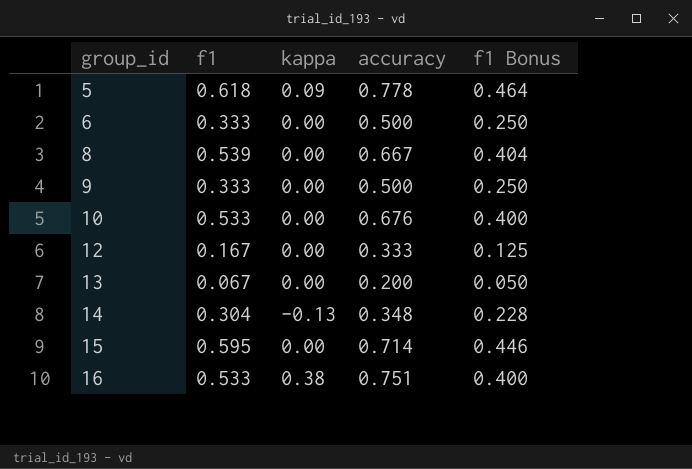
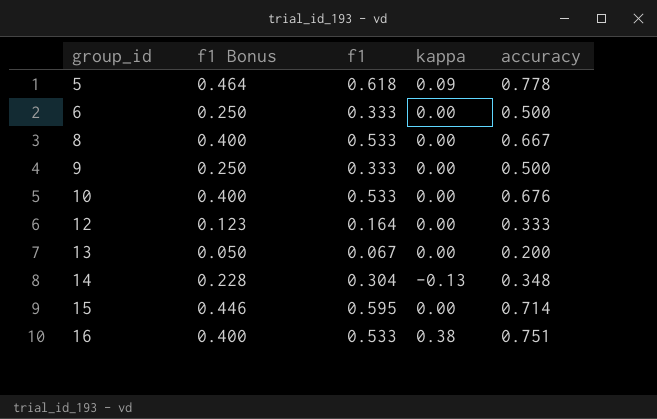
column f1 Bonus | position: 5 -> 2
8 | f1 Bonus: 0.404 -> 0.400
8 | f1: 0.539 -> 0.533
12 | f1 Bonus: 0.125 -> 0.123
12 | f1: 0.167 -> 0.164

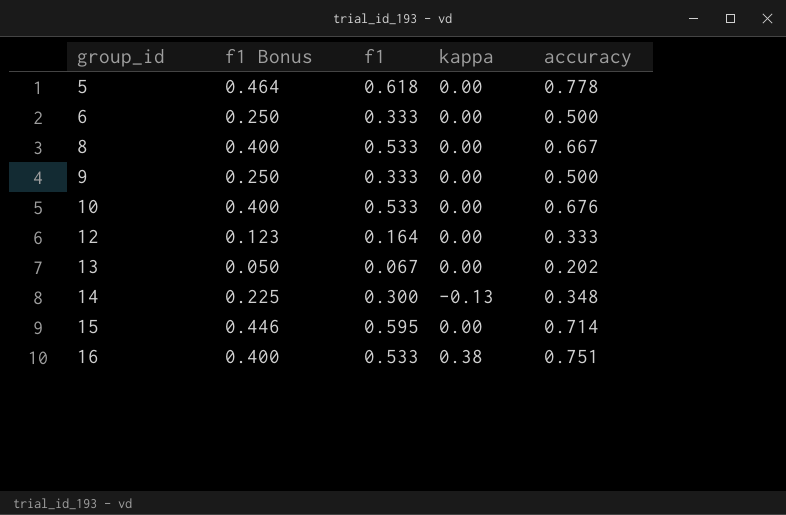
5 | kappa: 0.09 -> 0.00
13 | accuracy: 0.200 -> 0.202
14 | f1 Bonus: 0.228 -> 0.225
14 | f1: 0.304 -> 0.300

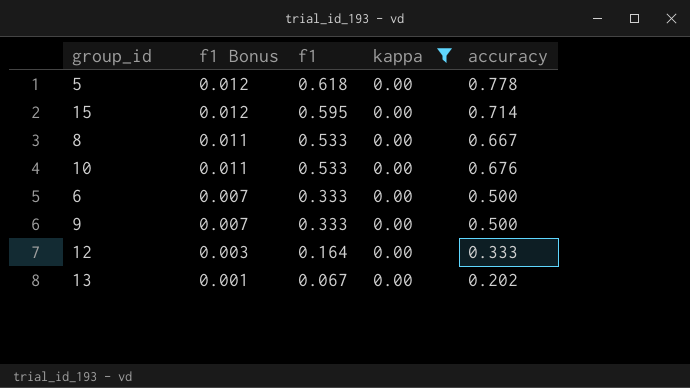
filter: none -> kappa = 0.00
row order: group_id ascending -> f1 Bonus descending
column f1 Bonus | formula: [f1] * 0.75 -> [f1] * 0.02

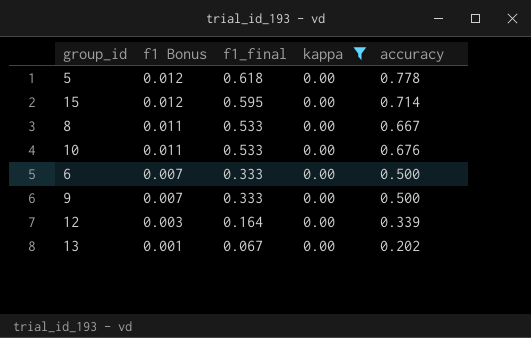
column name: f1 -> f1_final
12 | accuracy: 0.333 -> 0.339

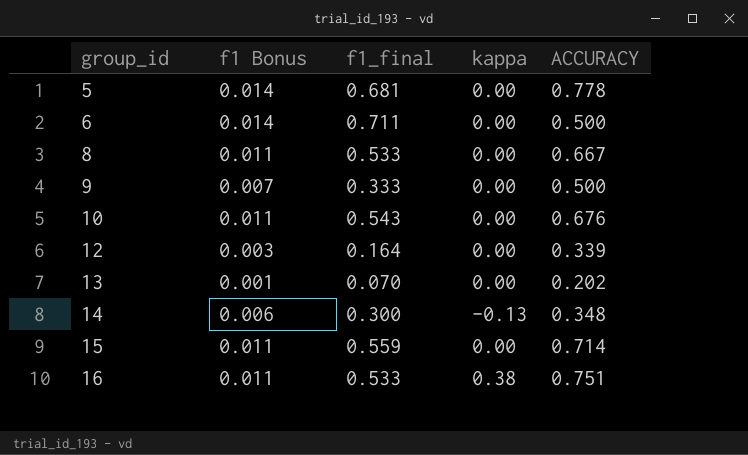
filter: kappa = 0.00 -> none
row order: f1 Bonus descending -> group_id ascending
column name: accuracy -> ACCURACY
5 | f1 Bonus: 0.012 -> 0.014
5 | f1_final: 0.618 -> 0.681
6 | f1 Bonus: 0.007 -> 0.014
6 | f1_final: 0.333 -> 0.711
10 | f1_final: 0.533 -> 0.543
13 | f1_final: 0.067 -> 0.070
15 | f1 Bonus: 0.012 -> 0.011
15 | f1_final: 0.595 -> 0.559

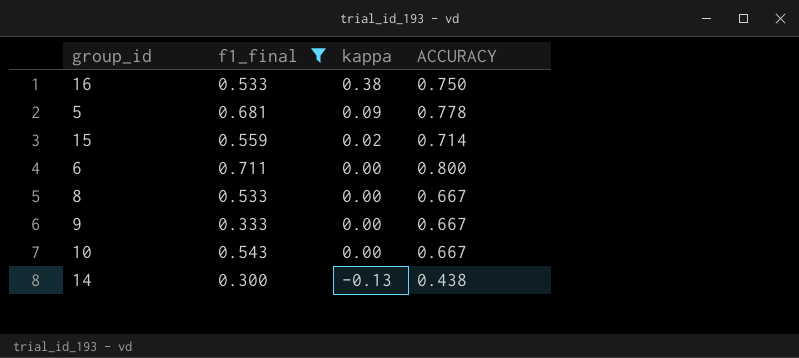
filter: none -> f1_final >= 0.300
row order: group_id ascending -> kappa descending
column f1 Bonus | formula: [f1_final] * 0.02 -> none
16 | ACCURACY: 0.751 -> 0.750
5 | kappa: 0.00 -> 0.09
15 | kappa: 0.00 -> 0.02
6 | ACCURACY: 0.500 -> 0.800
9 | ACCURACY: 0.500 -> 0.667
10 | ACCURACY: 0.676 -> 0.667
14 | ACCURACY: 0.348 -> 0.438

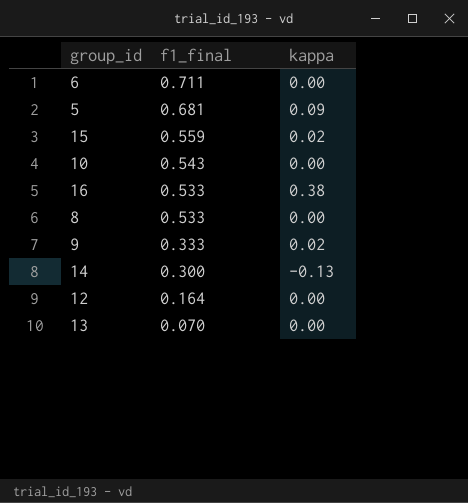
filter: f1_final >= 0.300 -> none
row order: kappa descending -> f1_final descending
column ACCURACY | position: 4 -> none
9 | kappa: 0.00 -> 0.02

